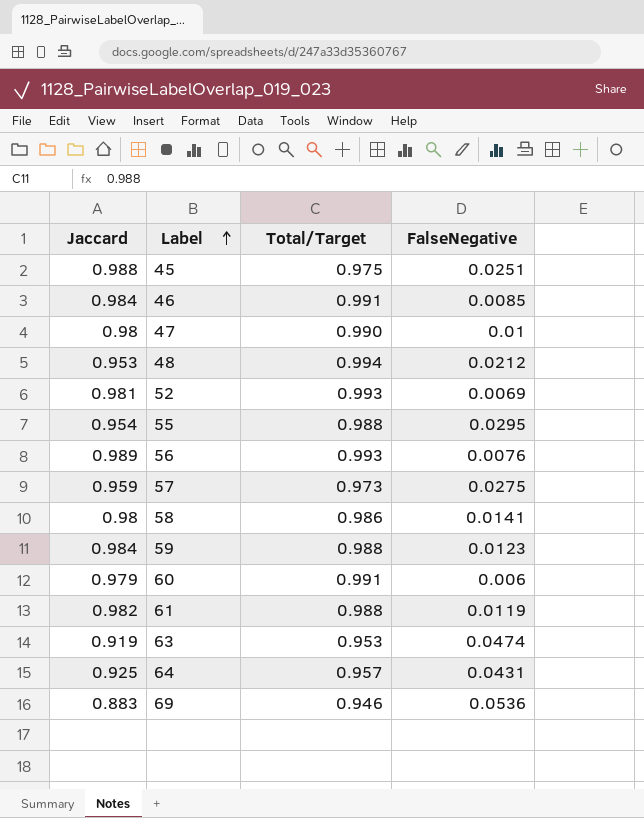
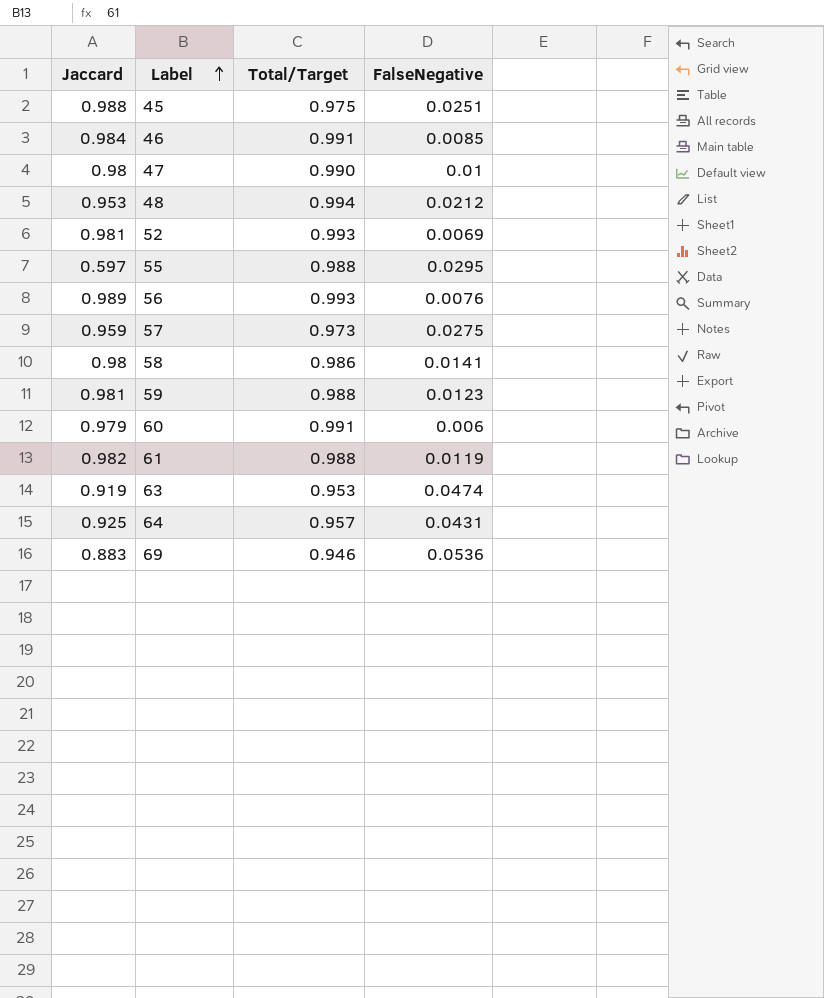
55 | Jaccard: 0.954 -> 0.597
59 | Jaccard: 0.984 -> 0.981

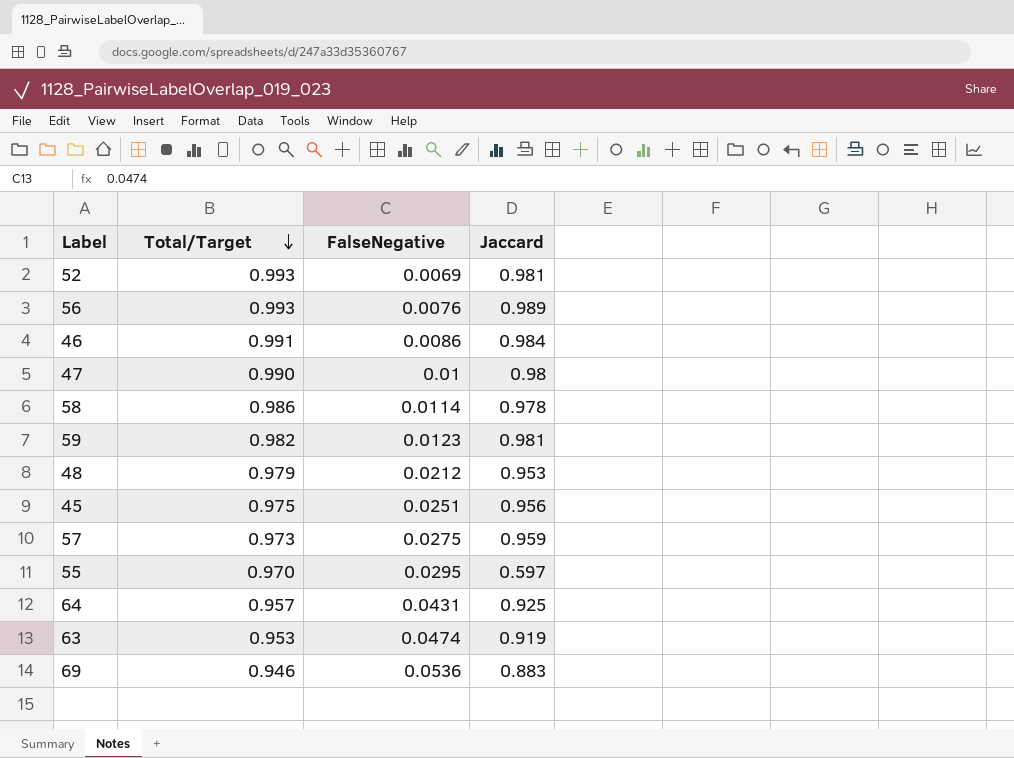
row order: Label ascending -> Total/Target descending
column Jaccard | position: 1 -> 4
row 60: 0.979 | 0.991 | 0.006 -> none
row 61: 0.982 | 0.988 | 0.0119 -> none
46 | FalseNegative: 0.0085 -> 0.0086
58 | FalseNegative: 0.0141 -> 0.0114
58 | Jaccard: 0.98 -> 0.978
59 | Total/Target: 0.988 -> 0.982
48 | Total/Target: 0.994 -> 0.979
45 | Jaccard: 0.988 -> 0.956
55 | Total/Target: 0.988 -> 0.970

